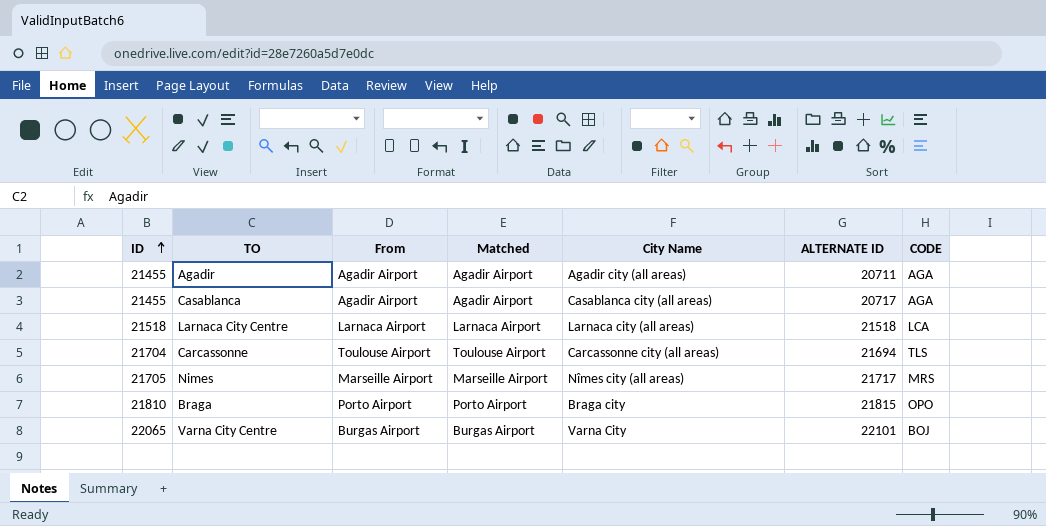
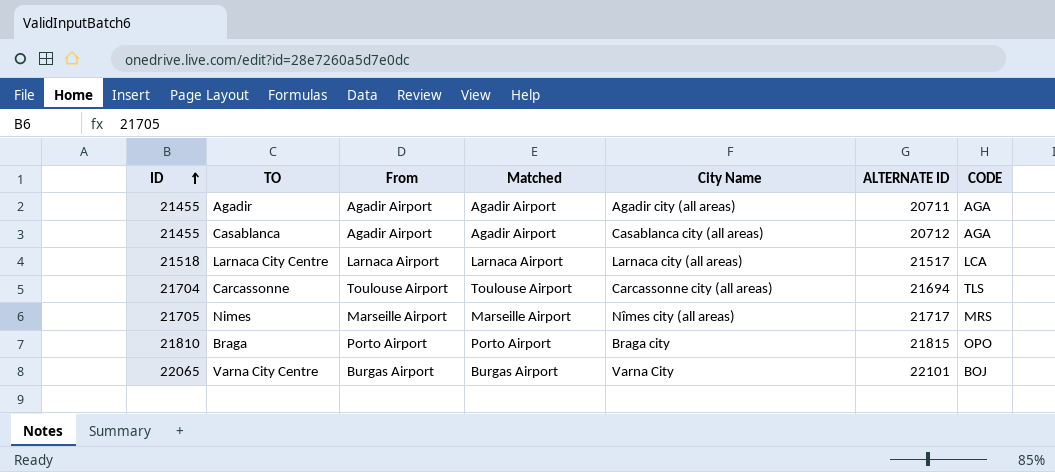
Casablanca | ALTERNATE ID: 20717 -> 20712
Larnaca City Centre | ALTERNATE ID: 21518 -> 21517

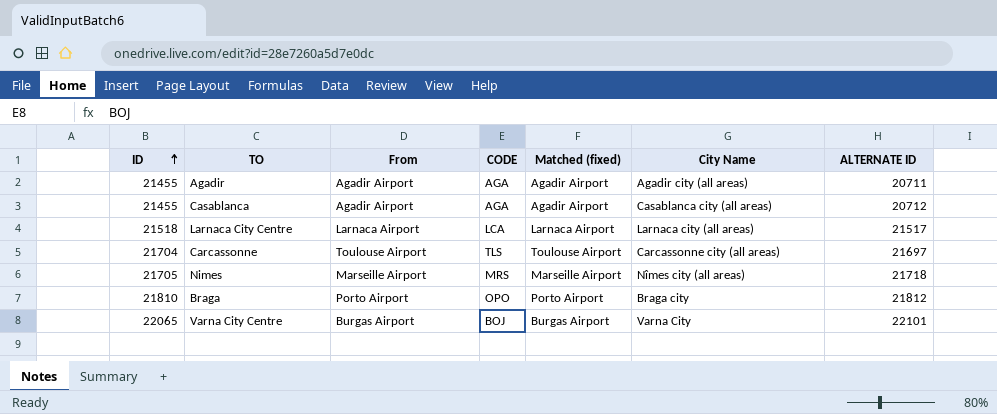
column CODE | position: 7 -> 4
column name: Matched -> Matched (fixed)
Carcassonne | ALTERNATE ID: 21694 -> 21697
Nimes | ALTERNATE ID: 21717 -> 21718
Braga | ALTERNATE ID: 21815 -> 21812

